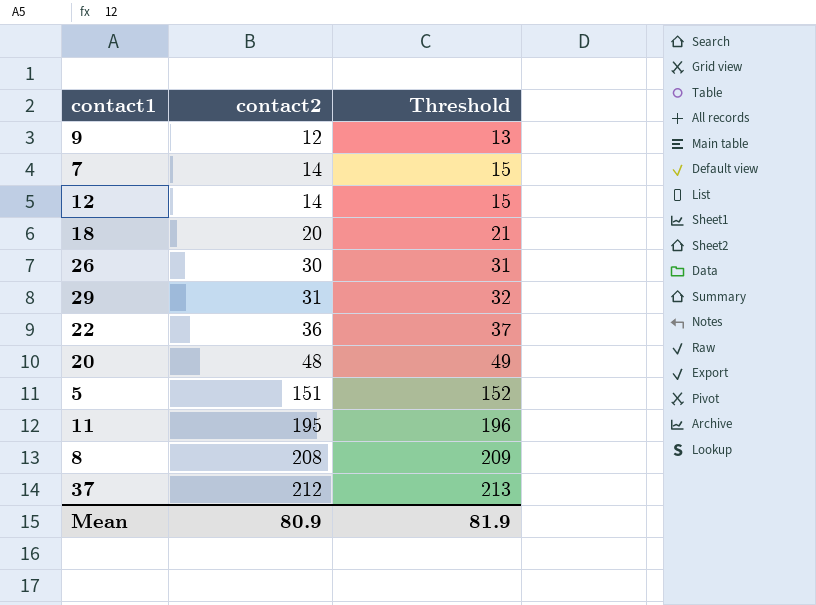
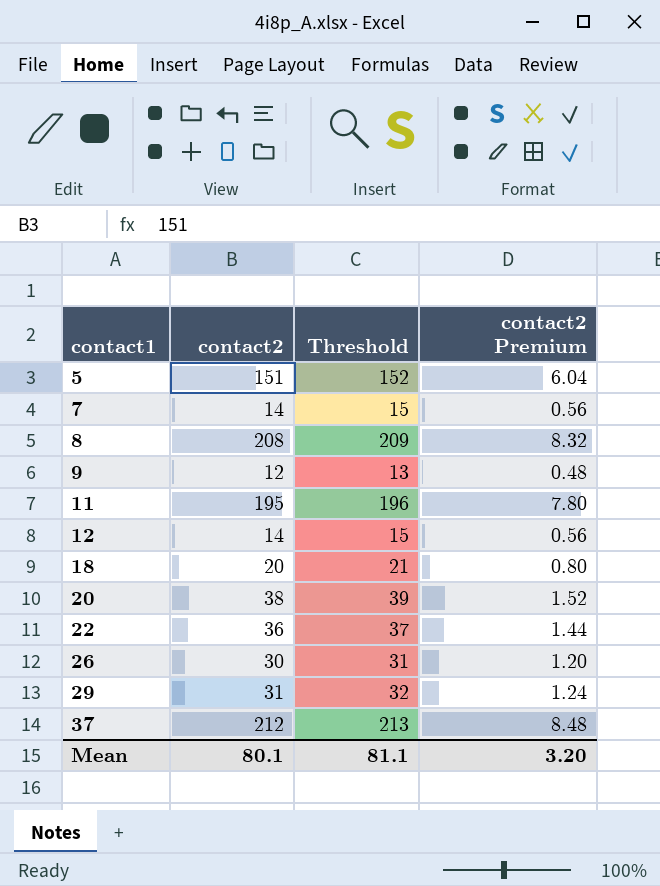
row order: contact2 ascending -> contact1 ascending
column contact2 Premium | formula: none -> [contact2] * 0.04
20 | contact2: 48 -> 38
20 | Threshold: 49 -> 39
Mean | contact2: 80.9 -> 80.1
Mean | Threshold: 81.9 -> 81.1

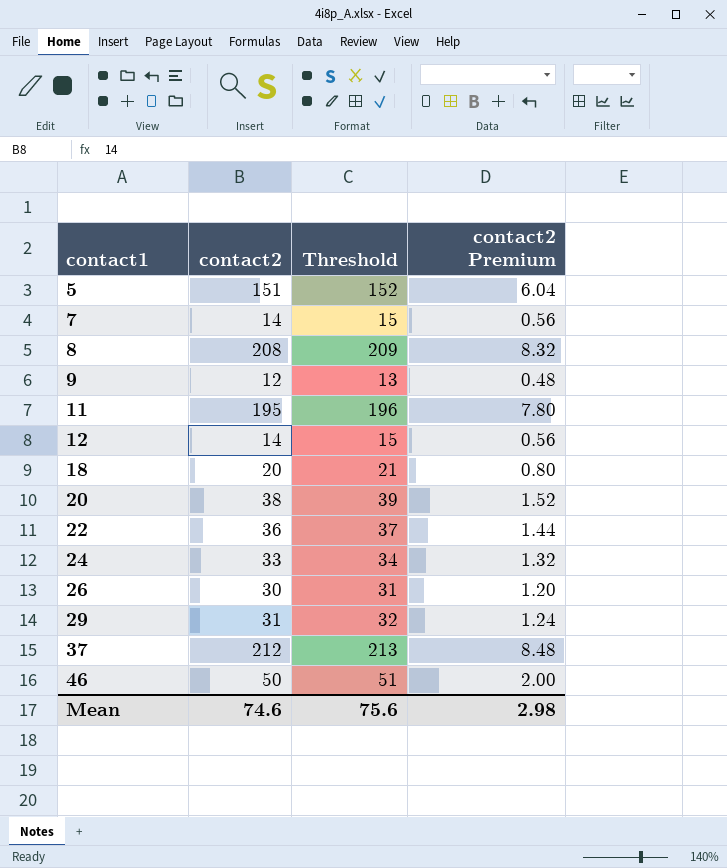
row 24: none -> 33 | 34 | 1.32
row 46: none -> 50 | 51 | 2.00
Mean | contact2: 80.1 -> 74.6
Mean | Threshold: 81.1 -> 75.6
Mean | contact2 Premium: 3.20 -> 2.98

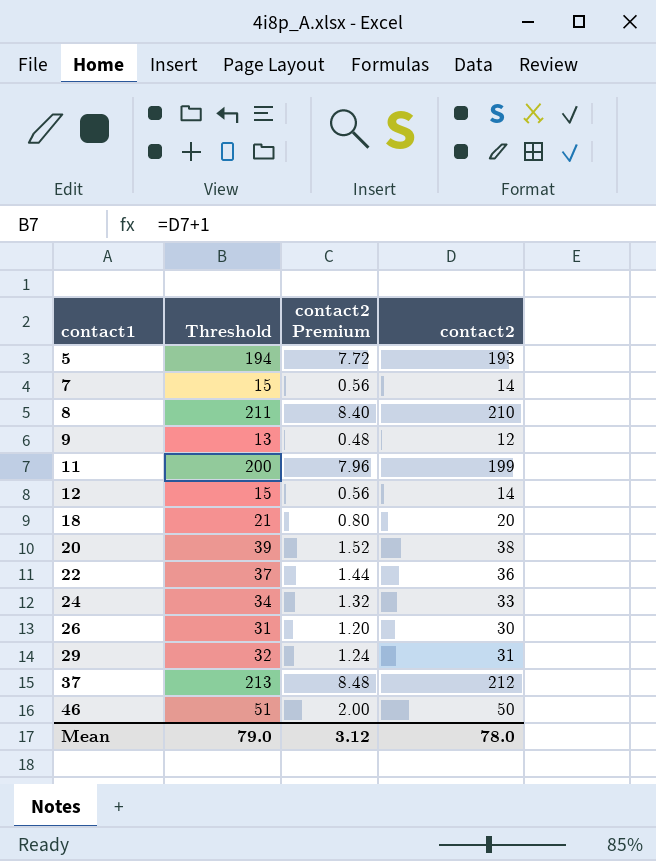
column contact2 | position: 2 -> 4
5 | Threshold: 152 -> 194
5 | contact2 Premium: 6.04 -> 7.72
5 | contact2: 151 -> 193
8 | Threshold: 209 -> 211
8 | contact2 Premium: 8.32 -> 8.40
8 | contact2: 208 -> 210
11 | Threshold: 196 -> 200
11 | contact2 Premium: 7.80 -> 7.96
11 | contact2: 195 -> 199
Mean | Threshold: 75.6 -> 79.0
Mean | contact2 Premium: 2.98 -> 3.12
Mean | contact2: 74.6 -> 78.0

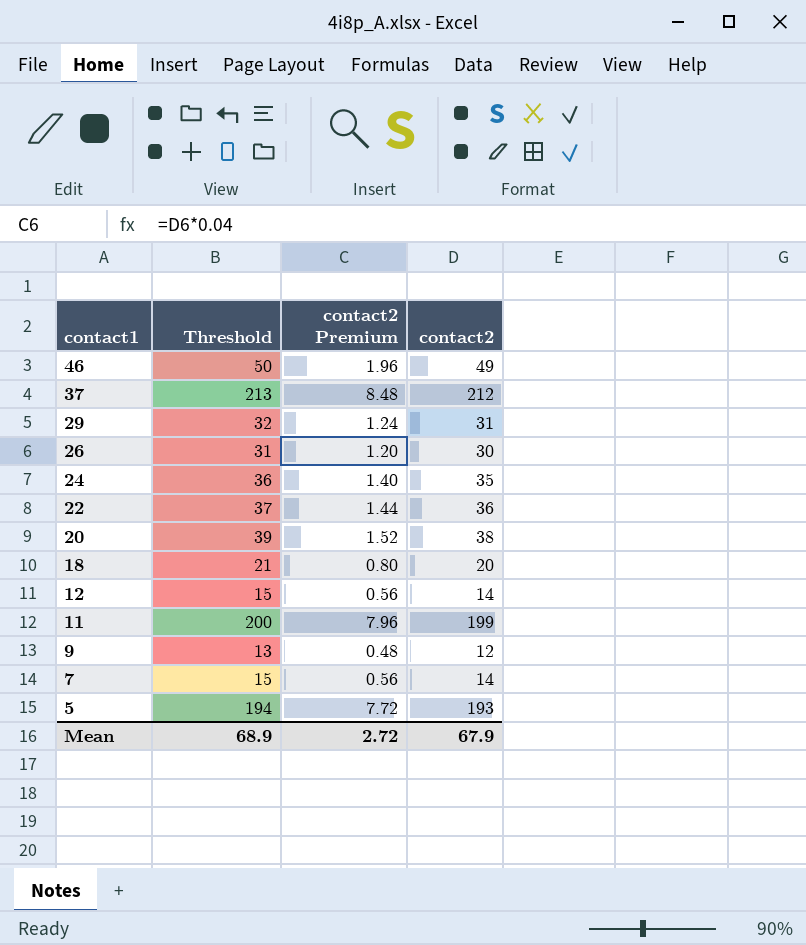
row order: contact1 ascending -> contact1 descending
row 8: 211 | 8.40 | 210 -> none
46 | Threshold: 51 -> 50
46 | contact2 Premium: 2.00 -> 1.96
46 | contact2: 50 -> 49
24 | Threshold: 34 -> 36
24 | contact2 Premium: 1.32 -> 1.40
24 | contact2: 33 -> 35
Mean | Threshold: 79.0 -> 68.9
Mean | contact2 Premium: 3.12 -> 2.72
Mean | contact2: 78.0 -> 67.9

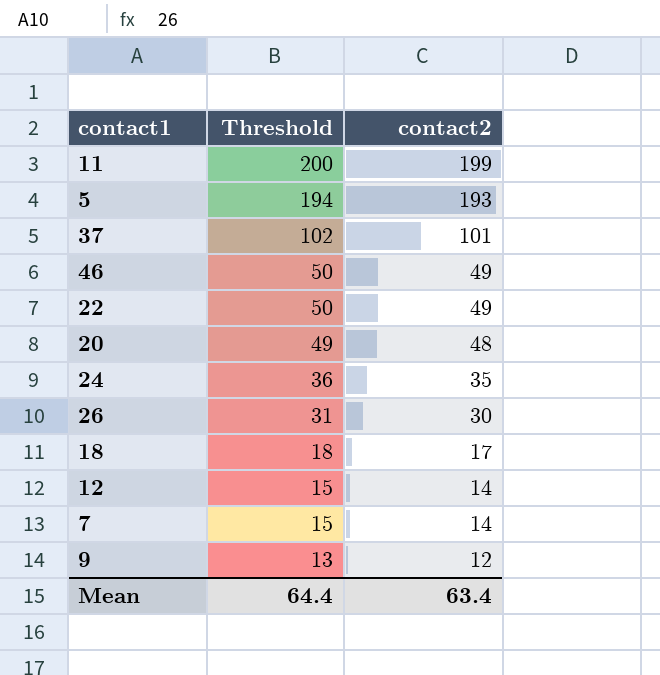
row order: contact1 descending -> Threshold descending
column contact2 Premium | formula: [contact2] * 0.04 -> none
row 29: 32 | 1.24 | 31 -> none
37 | Threshold: 213 -> 102
37 | contact2: 212 -> 101
22 | Threshold: 37 -> 50
22 | contact2: 36 -> 49
20 | Threshold: 39 -> 49
20 | contact2: 38 -> 48
18 | Threshold: 21 -> 18
18 | contact2: 20 -> 17
Mean | Threshold: 68.9 -> 64.4
Mean | contact2: 67.9 -> 63.4

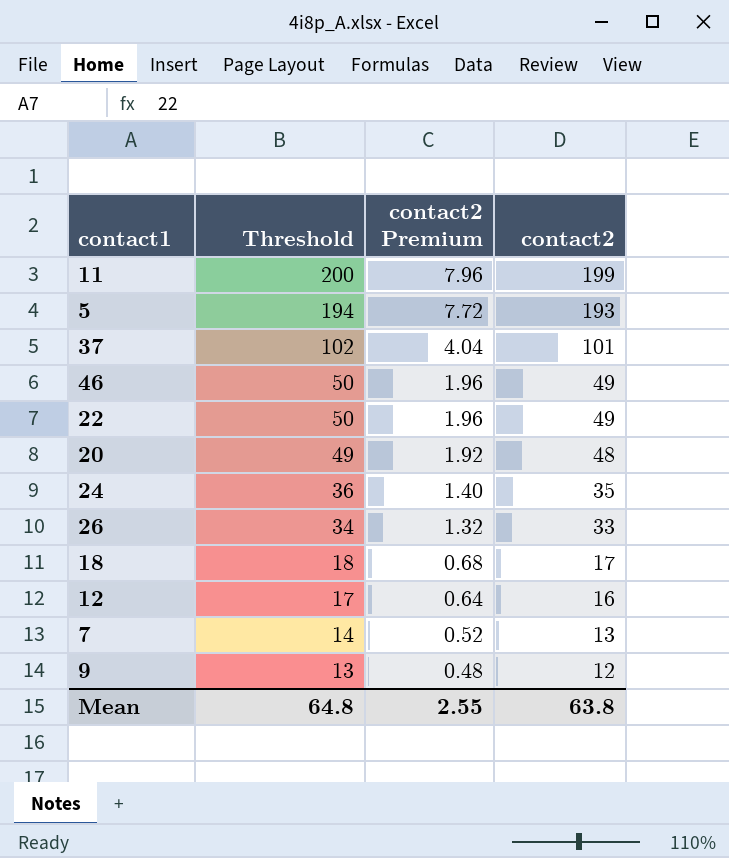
column contact2 Premium | formula: none -> [contact2] * 0.04
26 | Threshold: 31 -> 34
26 | contact2: 30 -> 33
12 | Threshold: 15 -> 17
12 | contact2: 14 -> 16
7 | Threshold: 15 -> 14
7 | contact2: 14 -> 13
Mean | Threshold: 64.4 -> 64.8
Mean | contact2: 63.4 -> 63.8

